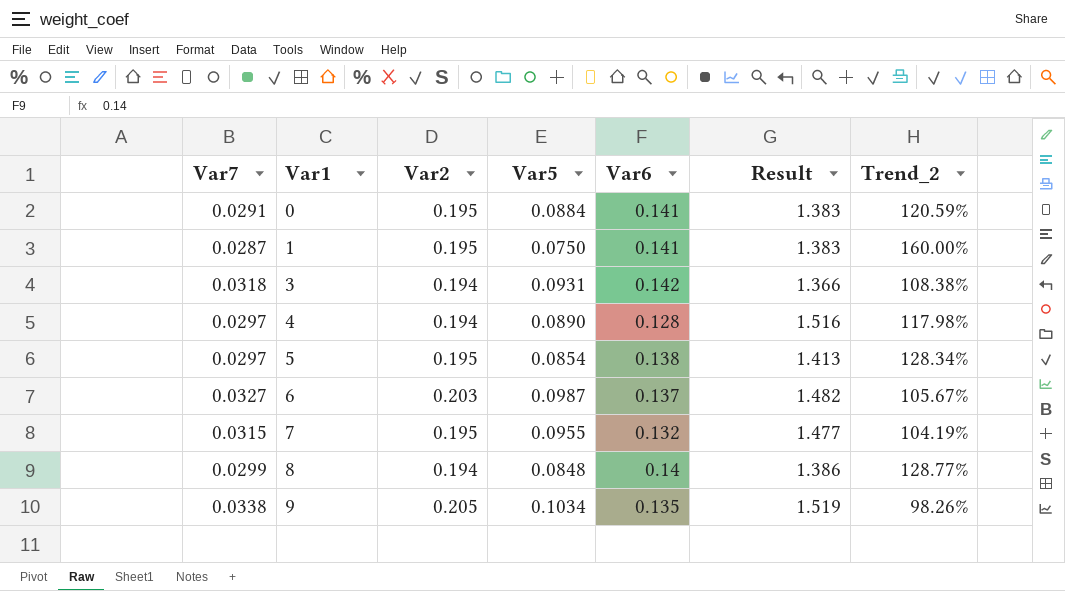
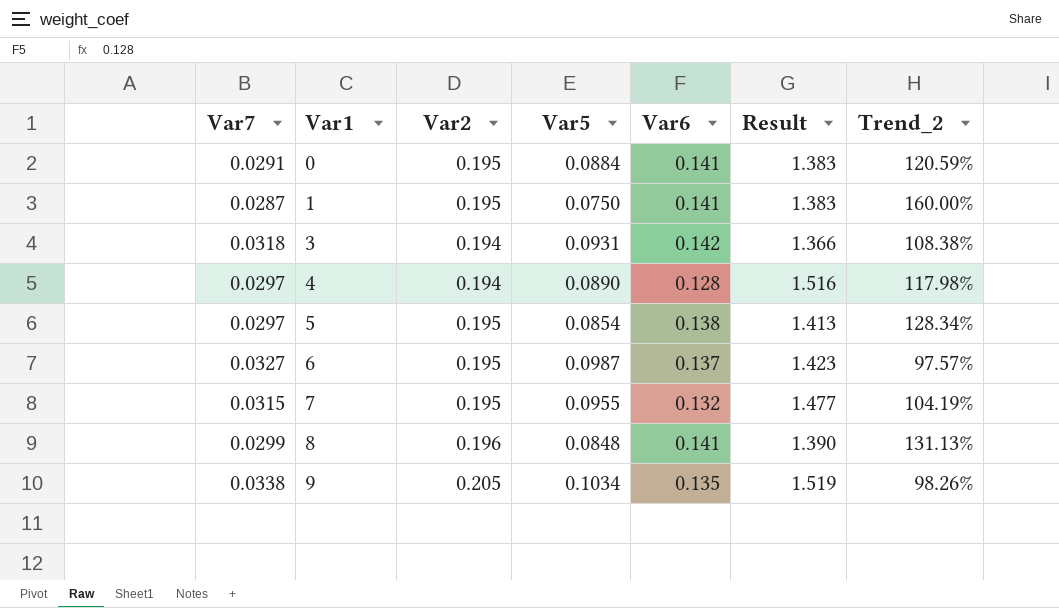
6 | Var2: 0.203 -> 0.195
6 | Result: 1.482 -> 1.423
6 | Trend_2: 105.67% -> 97.57%
8 | Var2: 0.194 -> 0.196
8 | Var6: 0.14 -> 0.141
8 | Result: 1.386 -> 1.390
8 | Trend_2: 128.77% -> 131.13%

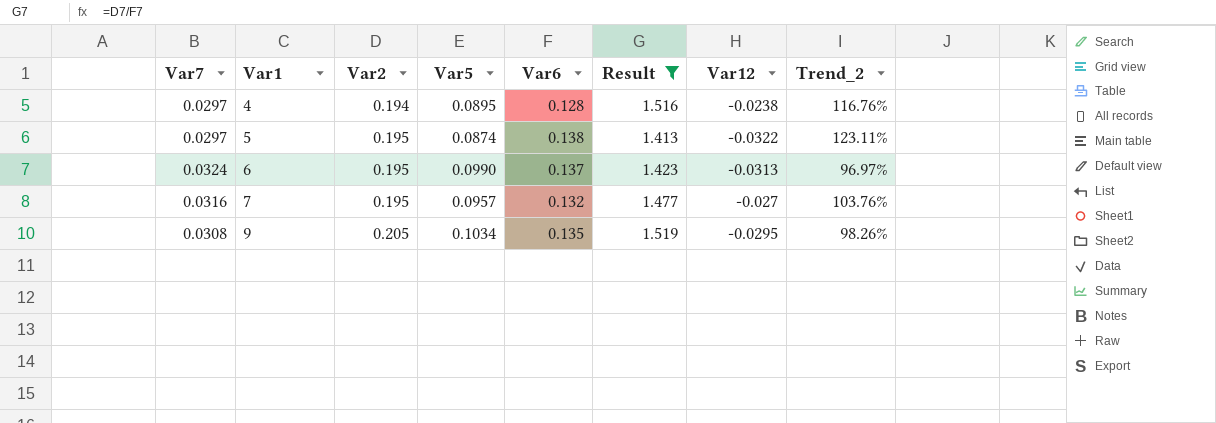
filter: none -> Result >= 1.413
column Var12 | position: none -> 7
4 | Var5: 0.0890 -> 0.0895
4 | Trend_2: 117.98% -> 116.76%
5 | Var5: 0.0854 -> 0.0874
5 | Trend_2: 128.34% -> 123.11%
6 | Var7: 0.0327 -> 0.0324
6 | Var5: 0.0987 -> 0.0990
6 | Trend_2: 97.57% -> 96.97%
7 | Var7: 0.0315 -> 0.0316
7 | Var5: 0.0955 -> 0.0957
7 | Trend_2: 104.19% -> 103.76%
9 | Var7: 0.0338 -> 0.0308

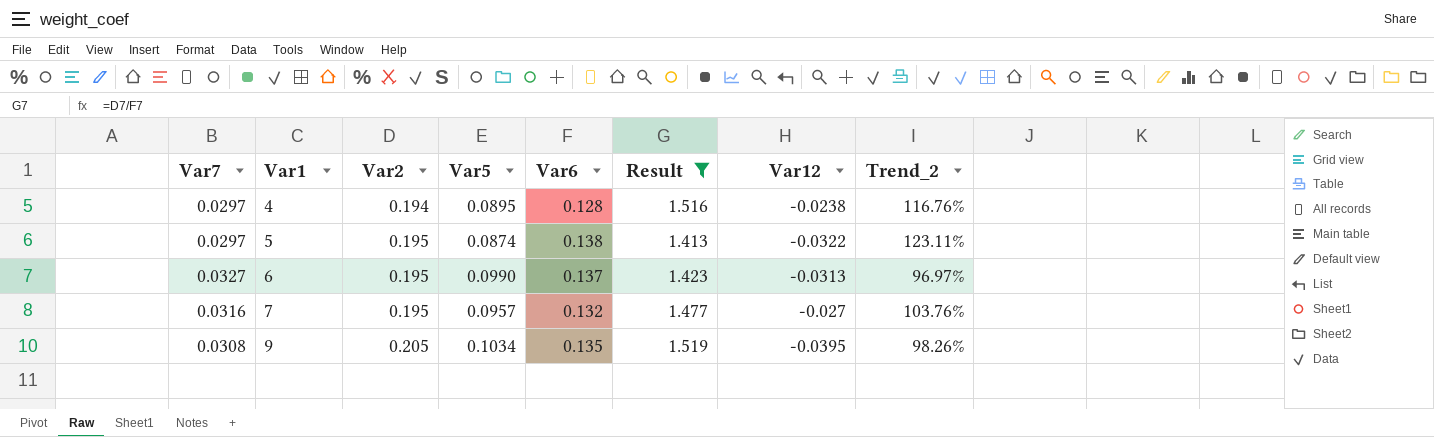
6 | Var7: 0.0324 -> 0.0327
9 | Var12: -0.0295 -> -0.0395

